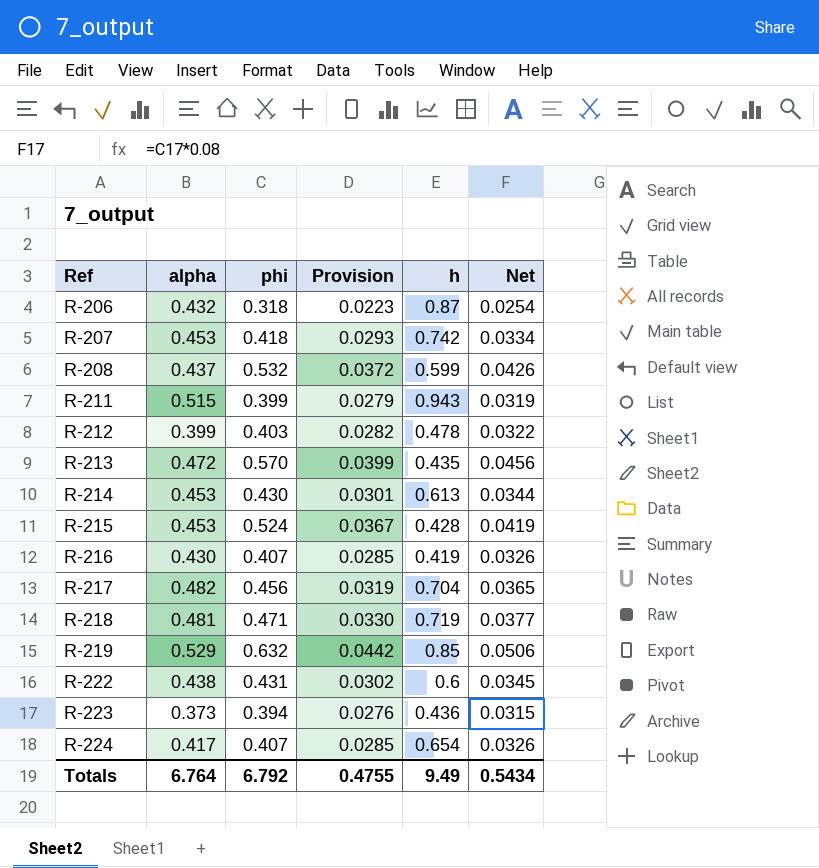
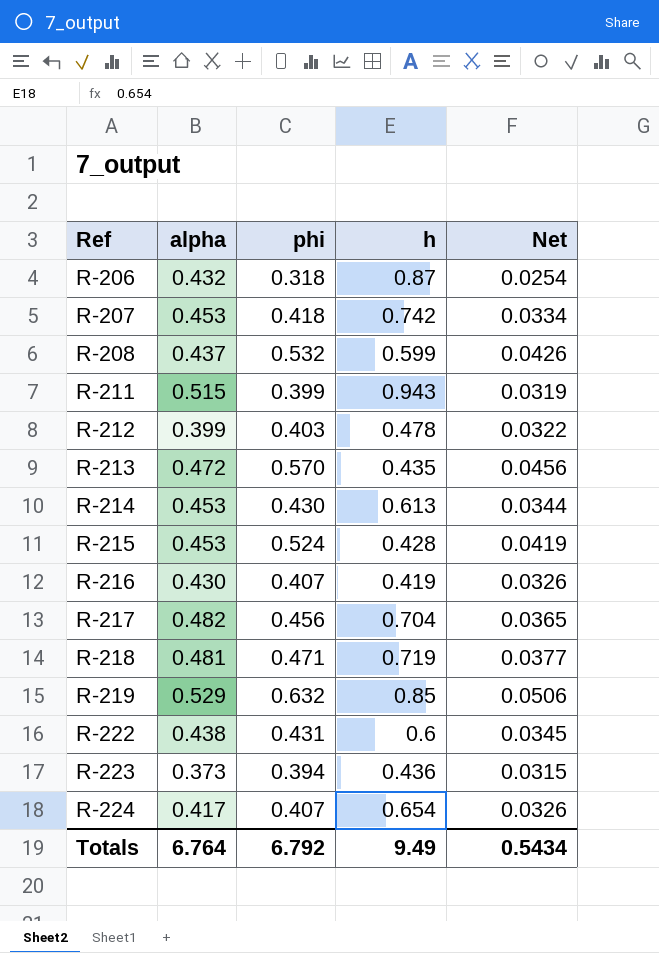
column Provision | formula: [phi] * 0.07 -> none

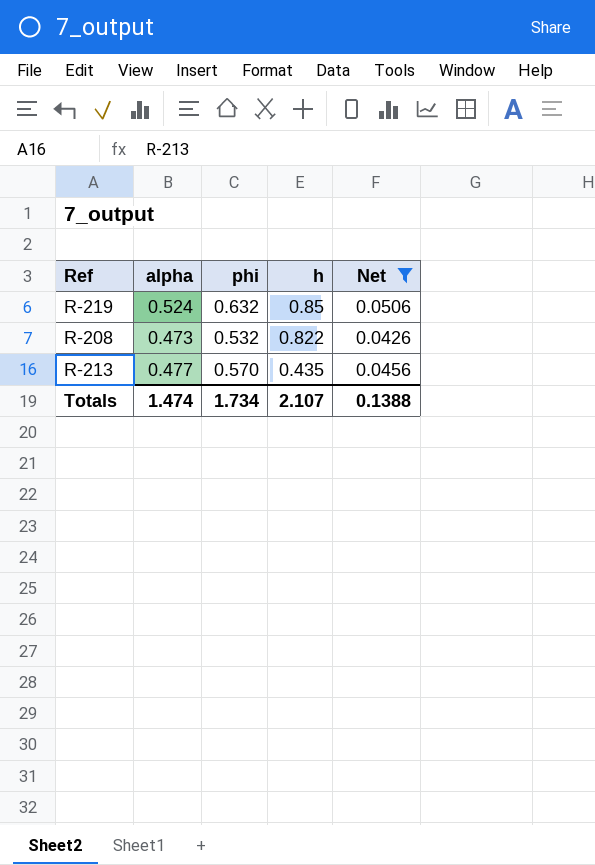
filter: none -> Net >= 0.0426
row order: Ref ascending -> h descending
R-219 | alpha: 0.529 -> 0.524
R-208 | alpha: 0.437 -> 0.473
R-208 | h: 0.599 -> 0.822
R-213 | alpha: 0.472 -> 0.477
Totals | alpha: 6.764 -> 1.474
Totals | phi: 6.792 -> 1.734
Totals | h: 9.49 -> 2.107
Totals | Net: 0.5434 -> 0.1388

